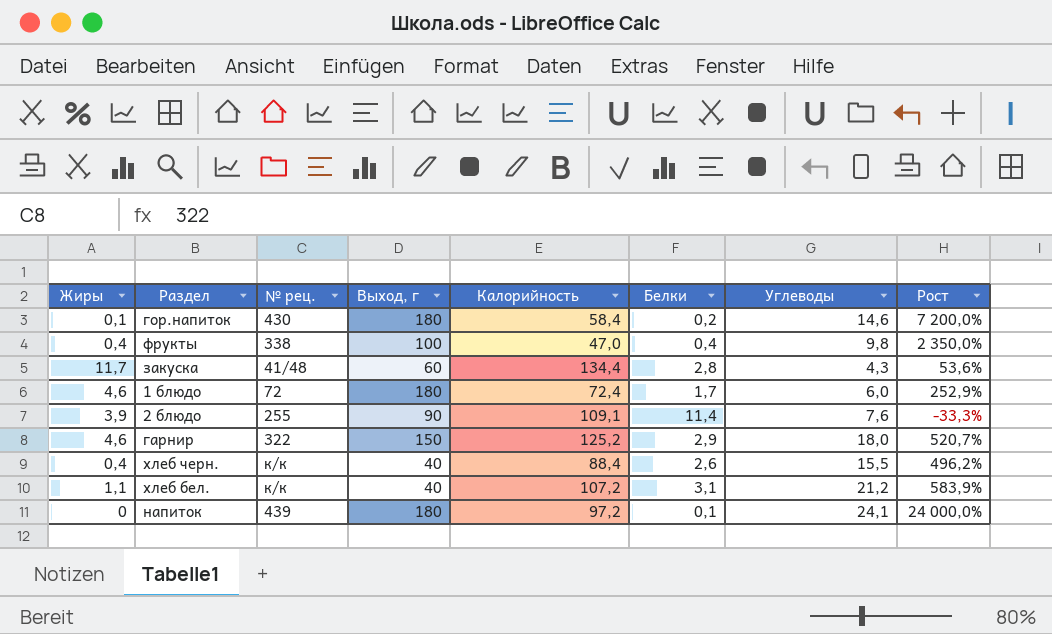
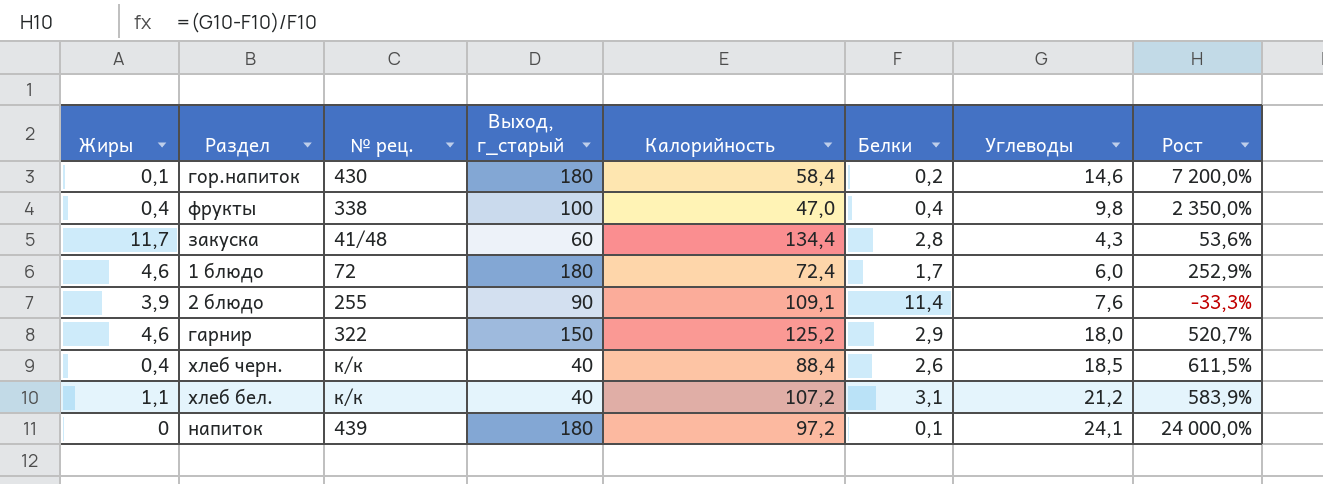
column name: Выход, г -> Выход, г_старый
хлеб черн. | Углеводы: 15,5 -> 18,5
хлеб черн. | Рост: 496,2% -> 611,5%

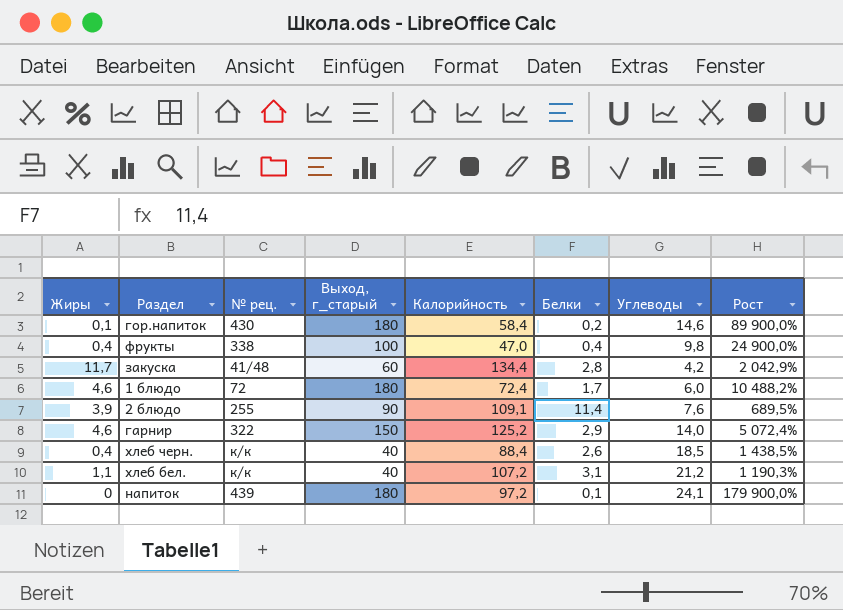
column Рост | formula: ([Углеводы] - [Белки]) / [Белки] -> ([Выход, г_старый] - [Белки]) / [Белки]
закуска | Углеводы: 4,3 -> 4,2
гарнир | Углеводы: 18,0 -> 14,0

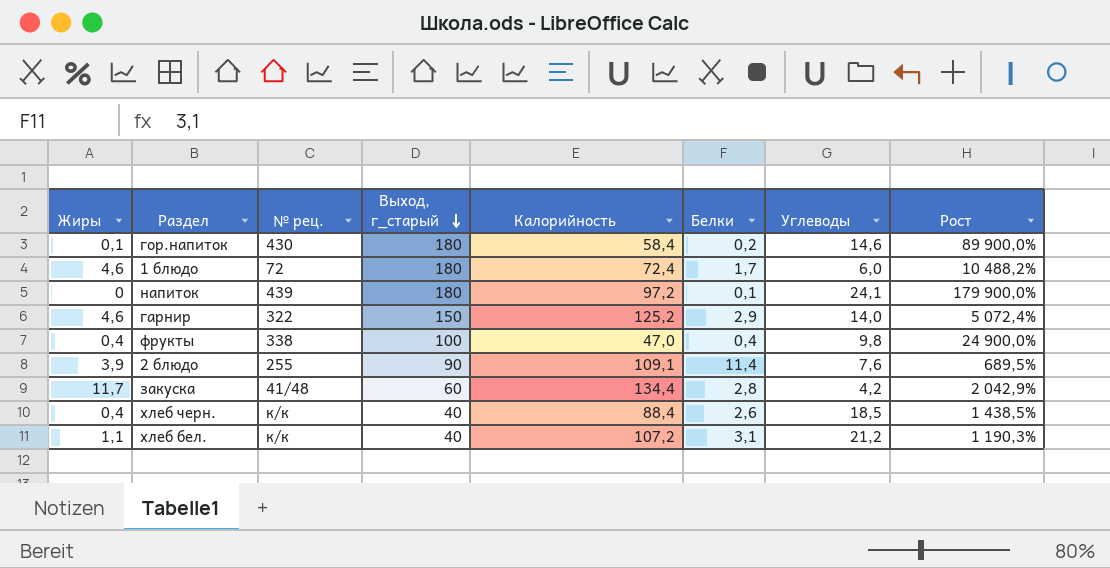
row order: none -> Выход, г_старый descending

